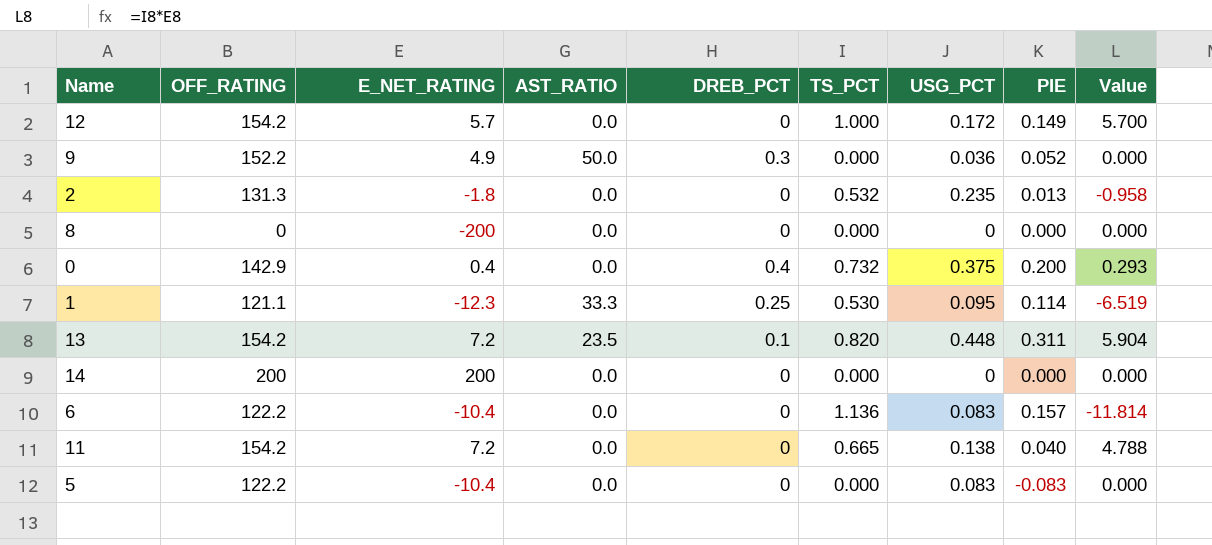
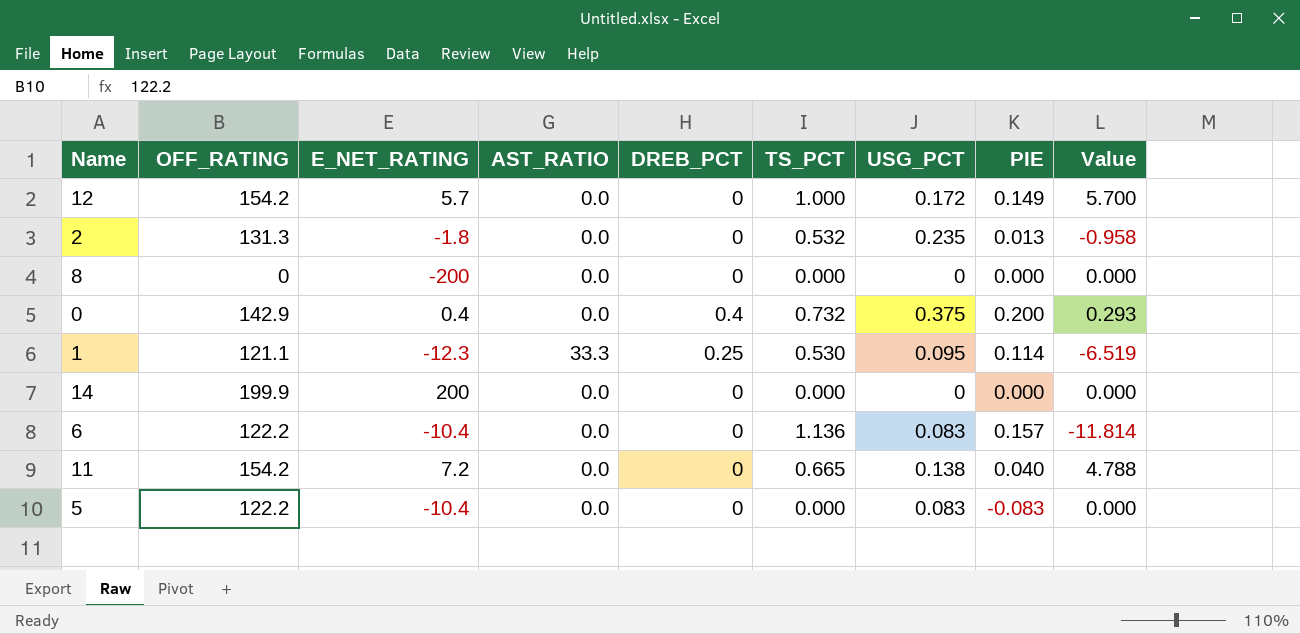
row 9: 152.2 | 4.9 | 50.0 | 0.3 | 0.000 | 0.036 | 0.052 | 0.000 -> none
row 13: 154.2 | 7.2 | 23.5 | 0.1 | 0.820 | 0.448 | 0.311 | 5.904 -> none
14 | OFF_RATING: 200 -> 199.9

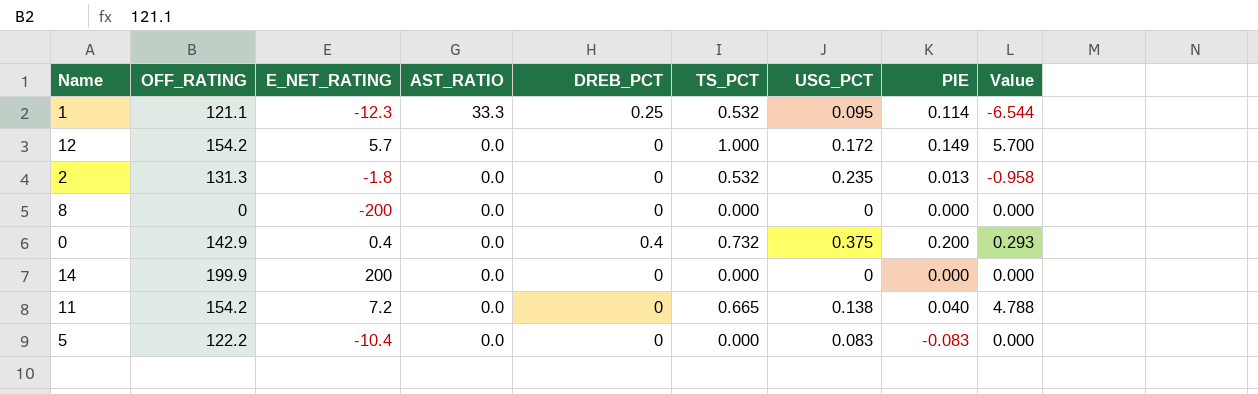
row order: none -> AST_RATIO descending
row 6: 122.2 | -10.4 | 0.0 | 0 | 1.136 | 0.083 | 0.157 | -11.814 -> none
1 | TS_PCT: 0.530 -> 0.532
1 | Value: -6.519 -> -6.544

